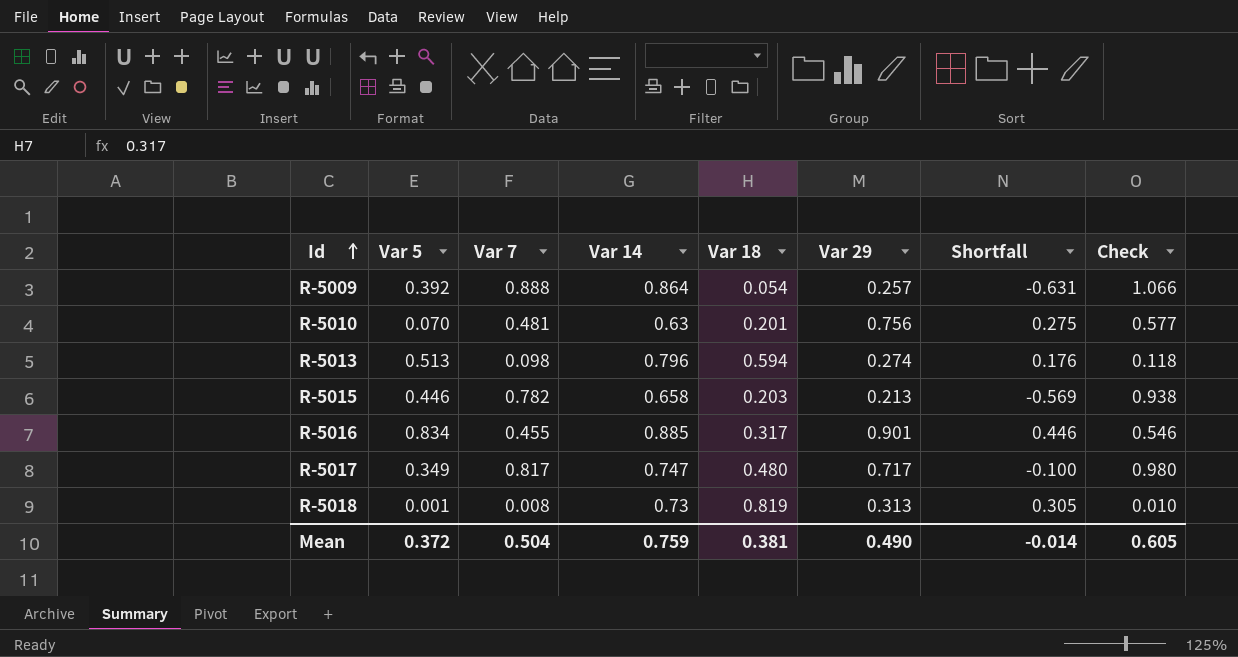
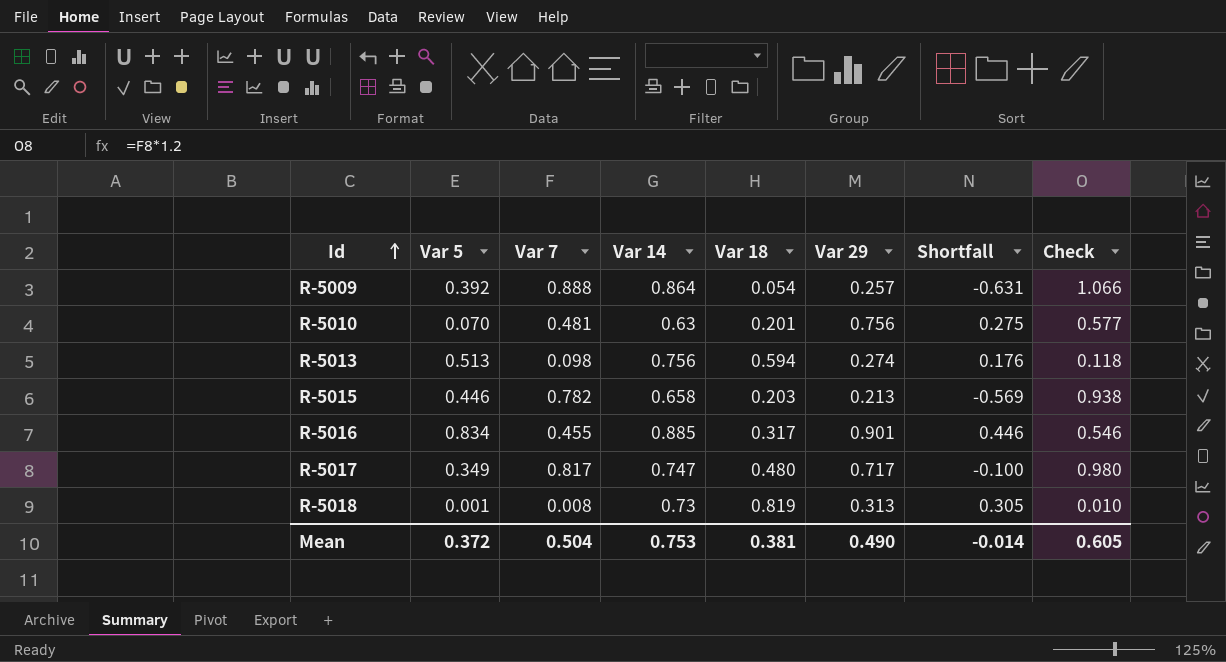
R-5013 | Var 14: 0.796 -> 0.756
Mean | Var 14: 0.759 -> 0.753

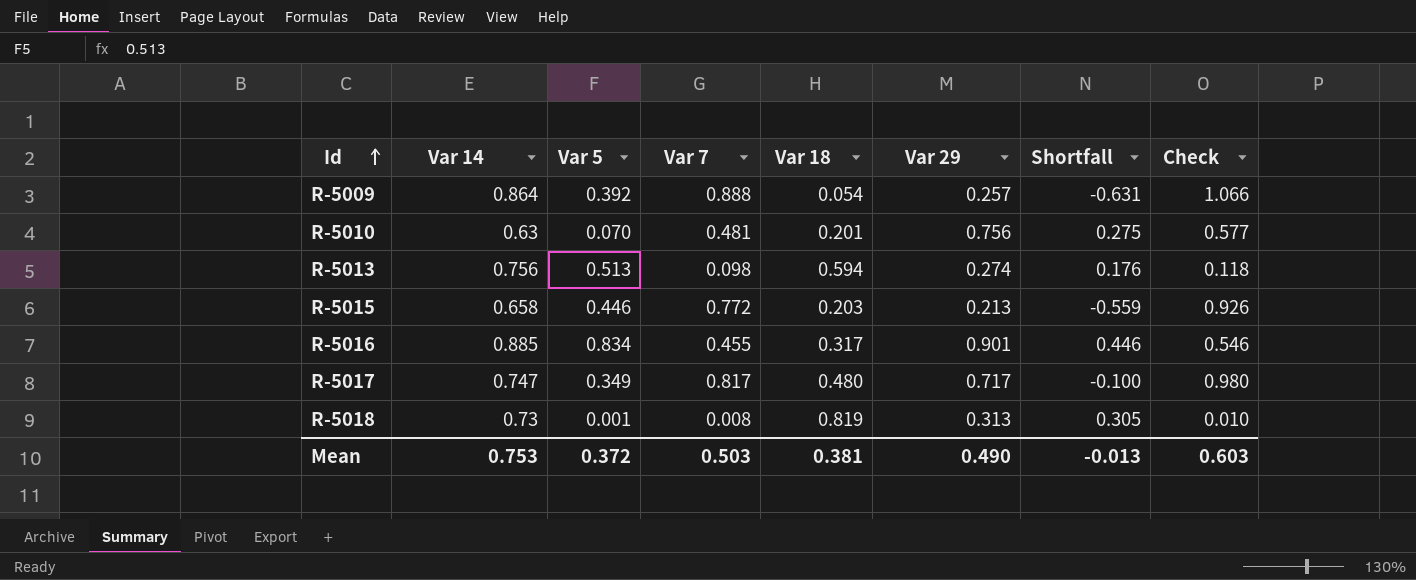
column Var 14 | position: 4 -> 2
R-5015 | Var 7: 0.782 -> 0.772
R-5015 | Shortfall: -0.569 -> -0.559
R-5015 | Check: 0.938 -> 0.926
Mean | Var 7: 0.504 -> 0.503
Mean | Shortfall: -0.014 -> -0.013
Mean | Check: 0.605 -> 0.603

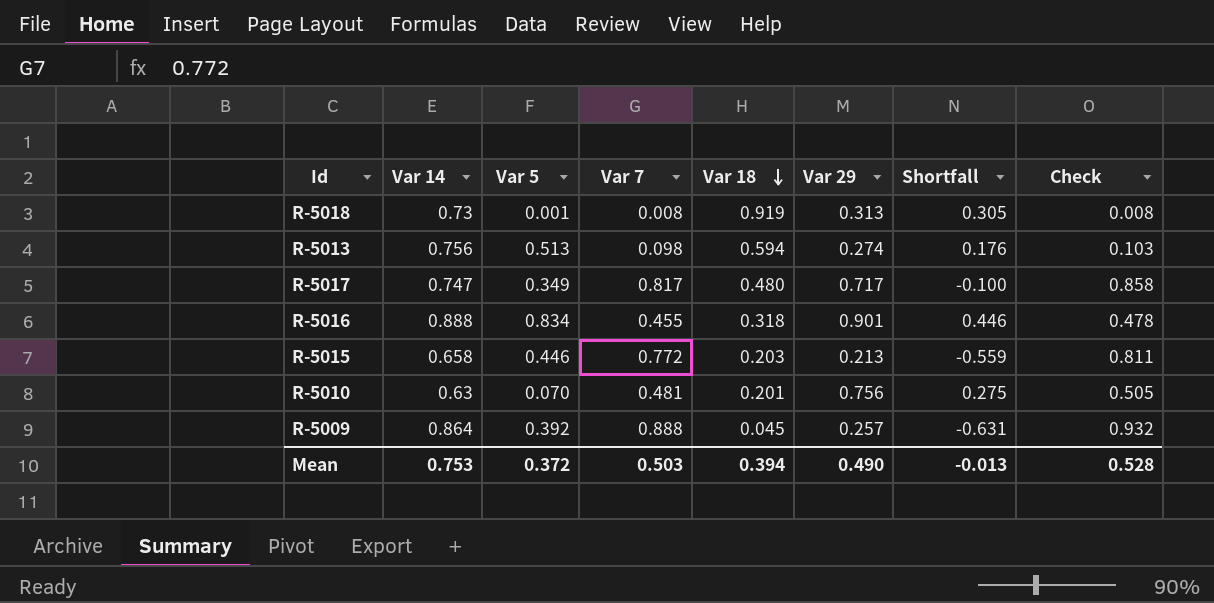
row order: Id ascending -> Var 18 descending
column Check | formula: [Var 7] * 1.2 -> [Var 7] * 1.05
R-5018 | Var 18: 0.819 -> 0.919
R-5016 | Var 14: 0.885 -> 0.888
R-5016 | Var 18: 0.317 -> 0.318
R-5009 | Var 18: 0.054 -> 0.045
Mean | Var 18: 0.381 -> 0.394
Mean | Check: 0.603 -> 0.528

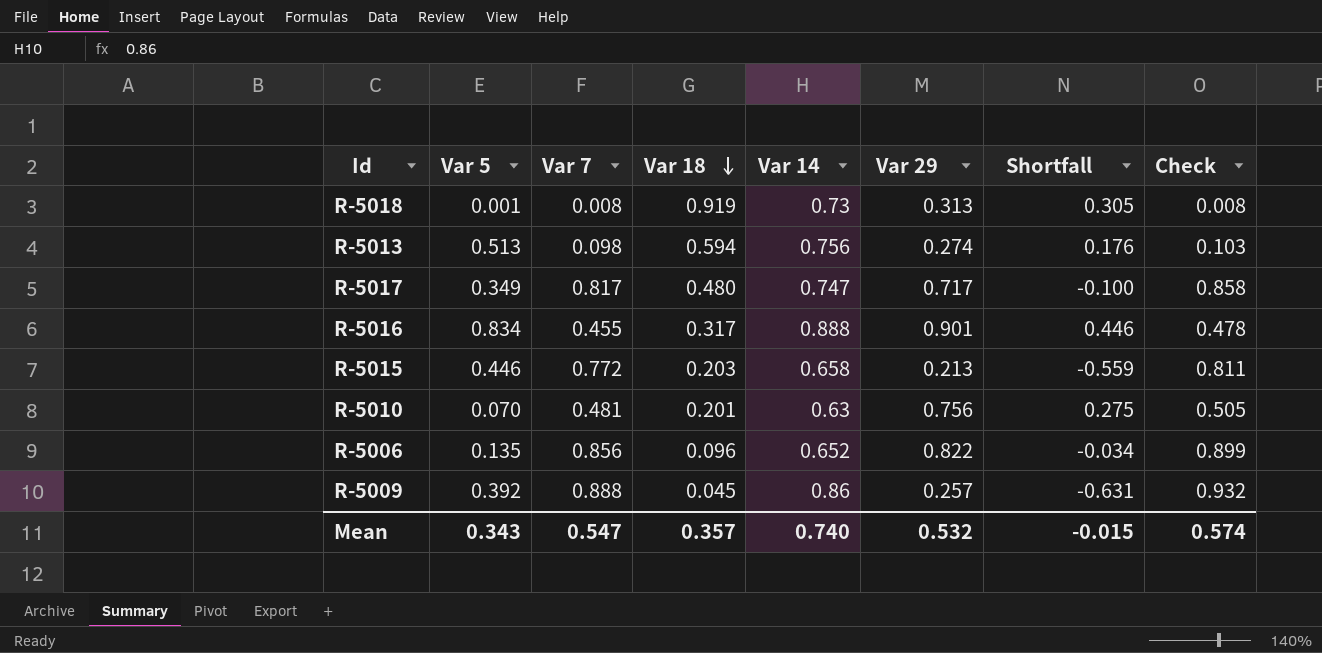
column Var 14 | position: 2 -> 5
R-5016 | Var 18: 0.318 -> 0.317
row R-5006: none -> 0.135 | 0.856 | 0.096 | 0.652 | 0.822 | -0.034 | 0.899
R-5009 | Var 14: 0.864 -> 0.86
Mean | Var 5: 0.372 -> 0.343
Mean | Var 7: 0.503 -> 0.547
Mean | Var 18: 0.394 -> 0.357
Mean | Var 14: 0.753 -> 0.740
Mean | Var 29: 0.490 -> 0.532
Mean | Shortfall: -0.013 -> -0.015
Mean | Check: 0.528 -> 0.574

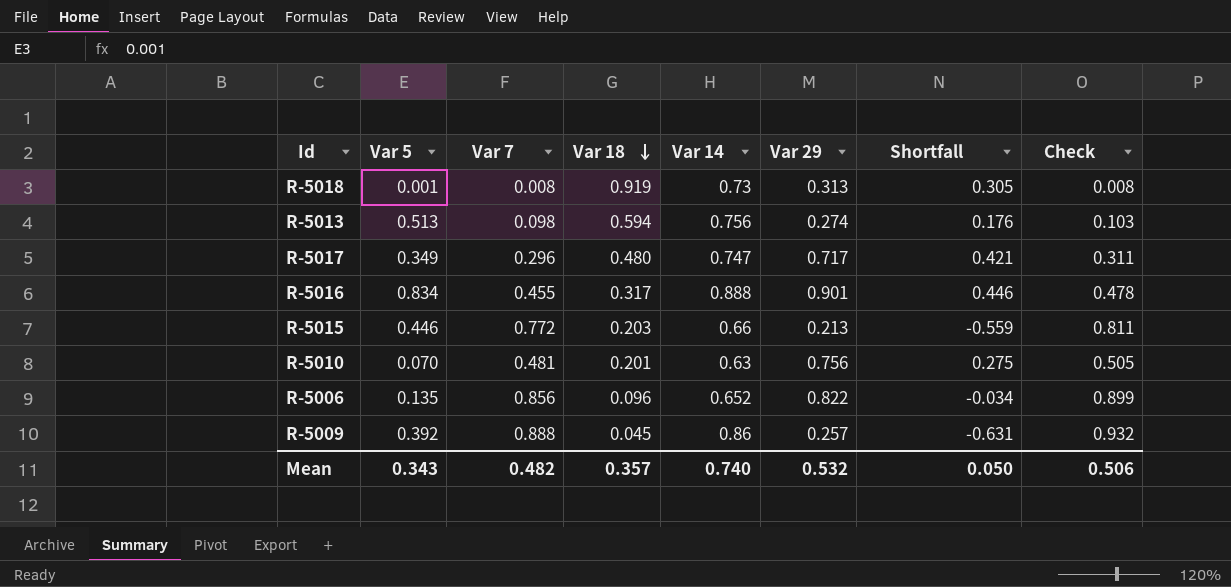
R-5017 | Var 7: 0.817 -> 0.296
R-5017 | Shortfall: -0.100 -> 0.421
R-5017 | Check: 0.858 -> 0.311
R-5015 | Var 14: 0.658 -> 0.66
Mean | Var 7: 0.547 -> 0.482
Mean | Shortfall: -0.015 -> 0.050
Mean | Check: 0.574 -> 0.506

